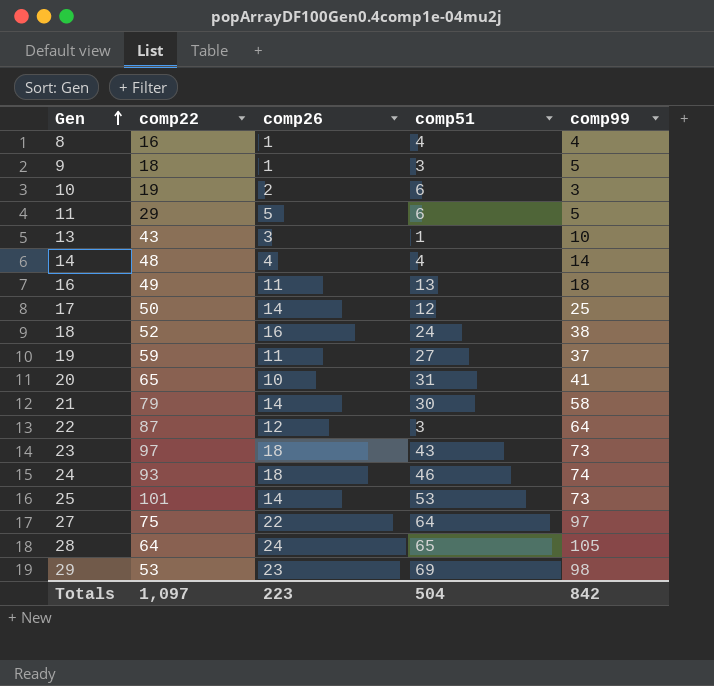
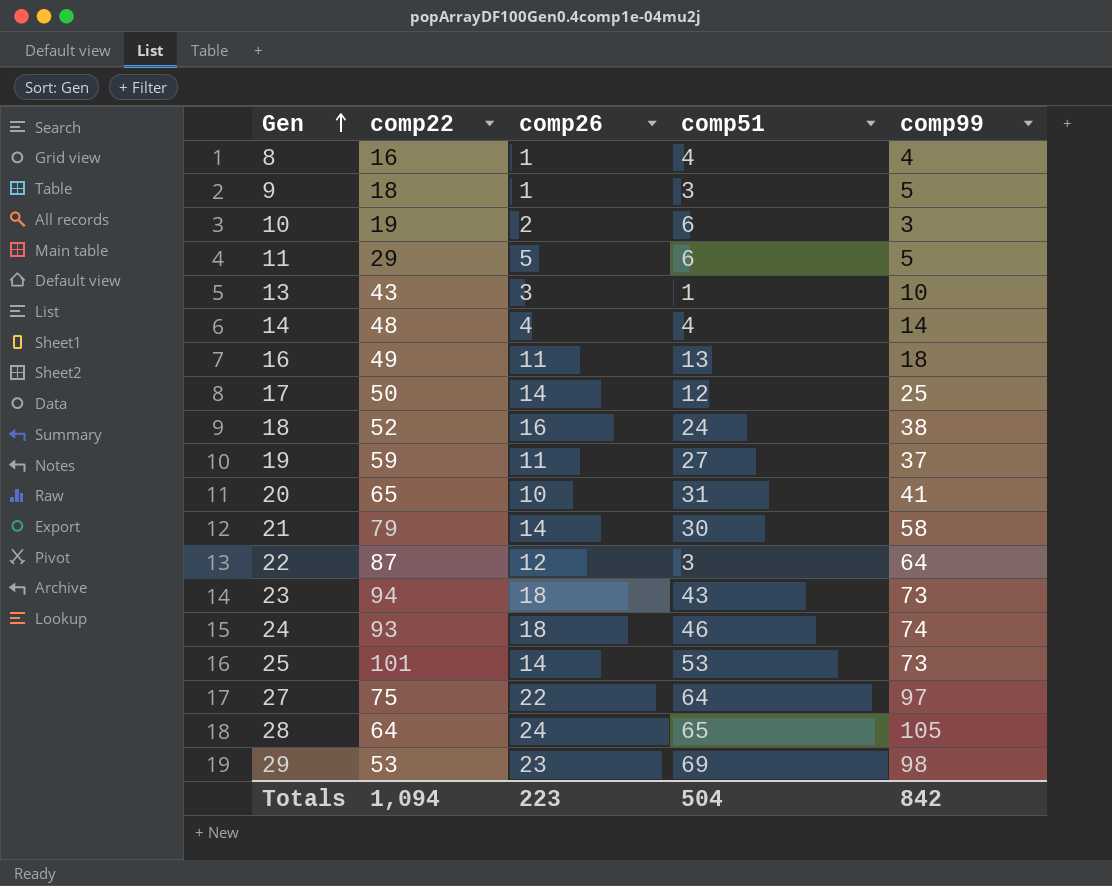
23 | comp22: 97 -> 94
Totals | comp22: 1,097 -> 1,094

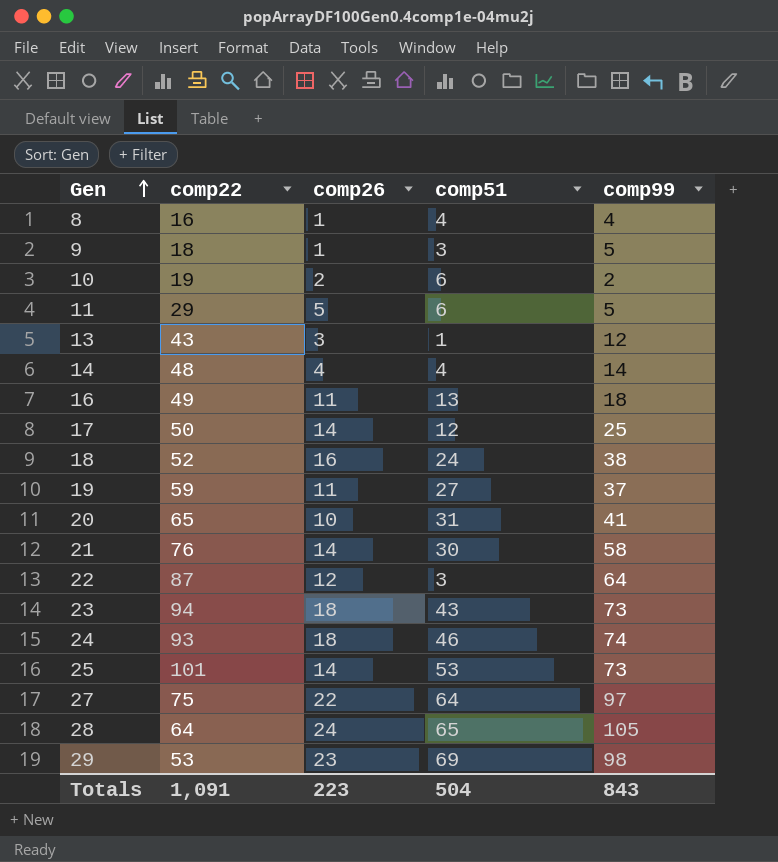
10 | comp99: 3 -> 2
13 | comp99: 10 -> 12
21 | comp22: 79 -> 76
Totals | comp22: 1,094 -> 1,091
Totals | comp99: 842 -> 843

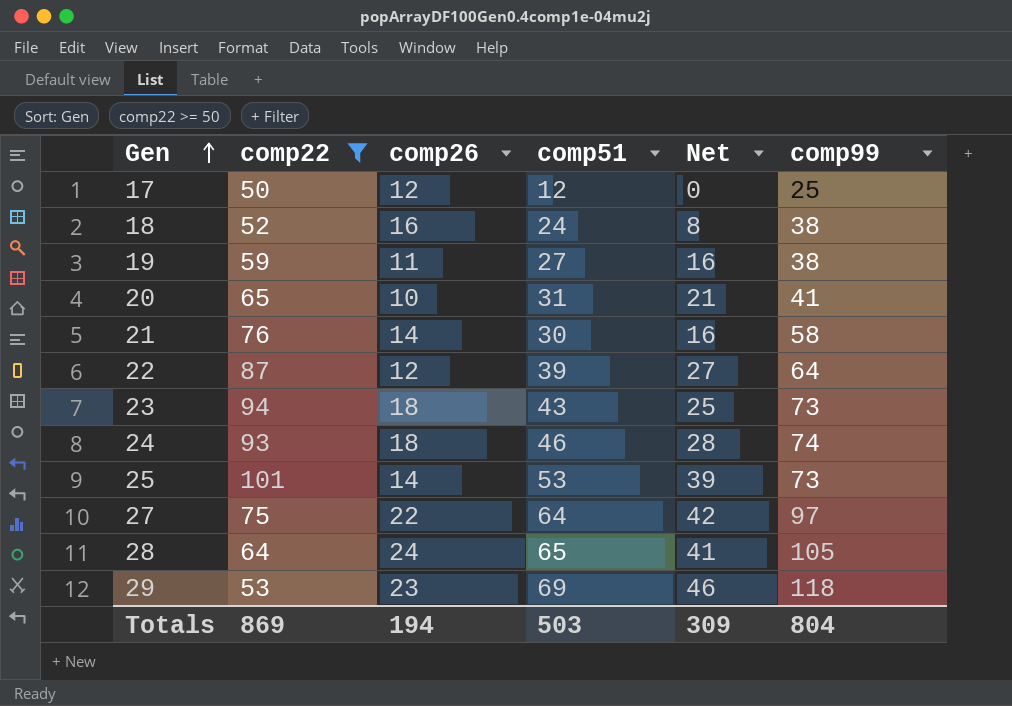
filter: none -> comp22 >= 50
column Net | formula: none -> [comp51] - [comp26]
17 | comp26: 14 -> 12
19 | comp99: 37 -> 38
22 | comp51: 3 -> 39
29 | comp99: 98 -> 118
Totals | comp22: 1,091 -> 869
Totals | comp26: 223 -> 194
Totals | comp51: 504 -> 503
Totals | comp99: 843 -> 804

